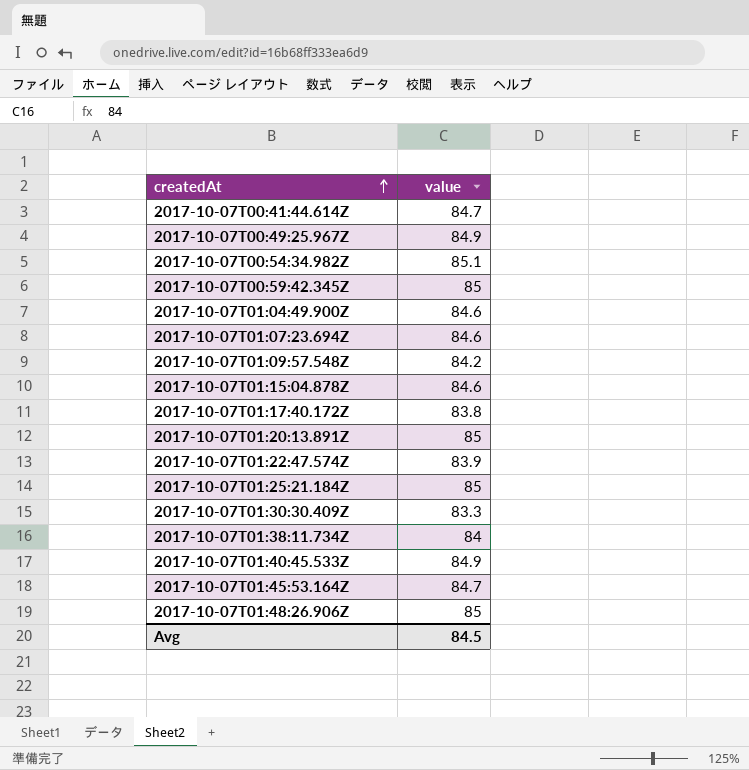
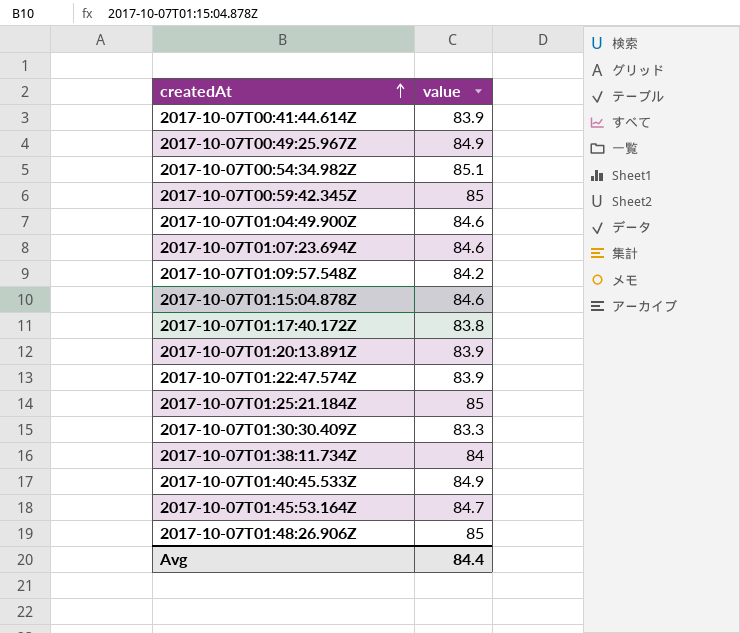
2017-10-07T00:41:44.614Z | value: 84.7 -> 83.9
2017-10-07T01:20:13.891Z | value: 85 -> 83.9
Avg | value: 84.5 -> 84.4

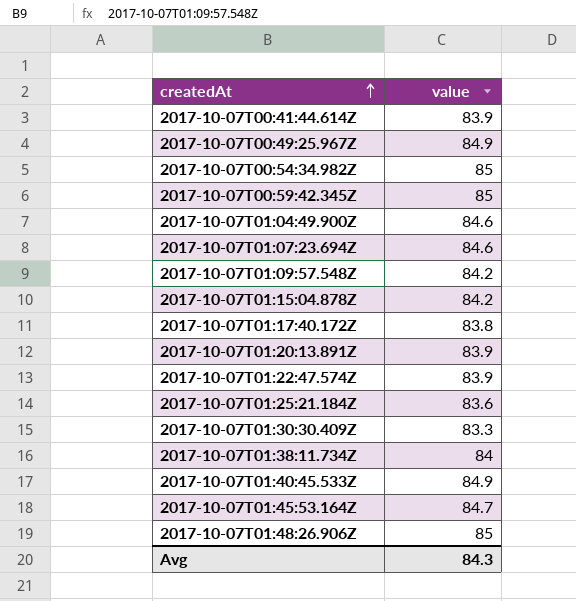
2017-10-07T00:54:34.982Z | value: 85.1 -> 85
2017-10-07T01:15:04.878Z | value: 84.6 -> 84.2
2017-10-07T01:25:21.184Z | value: 85 -> 83.6
Avg | value: 84.4 -> 84.3

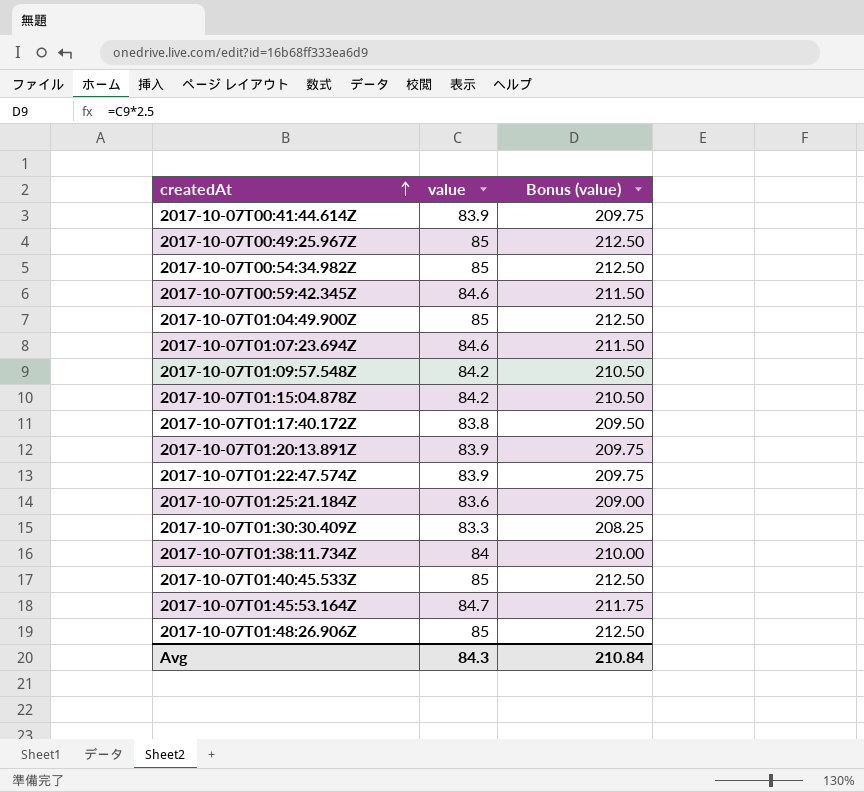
column Bonus (value) | formula: none -> [value] * 2.5
2017-10-07T00:49:25.967Z | value: 84.9 -> 85
2017-10-07T00:59:42.345Z | value: 85 -> 84.6
2017-10-07T01:04:49.900Z | value: 84.6 -> 85
2017-10-07T01:40:45.533Z | value: 84.9 -> 85

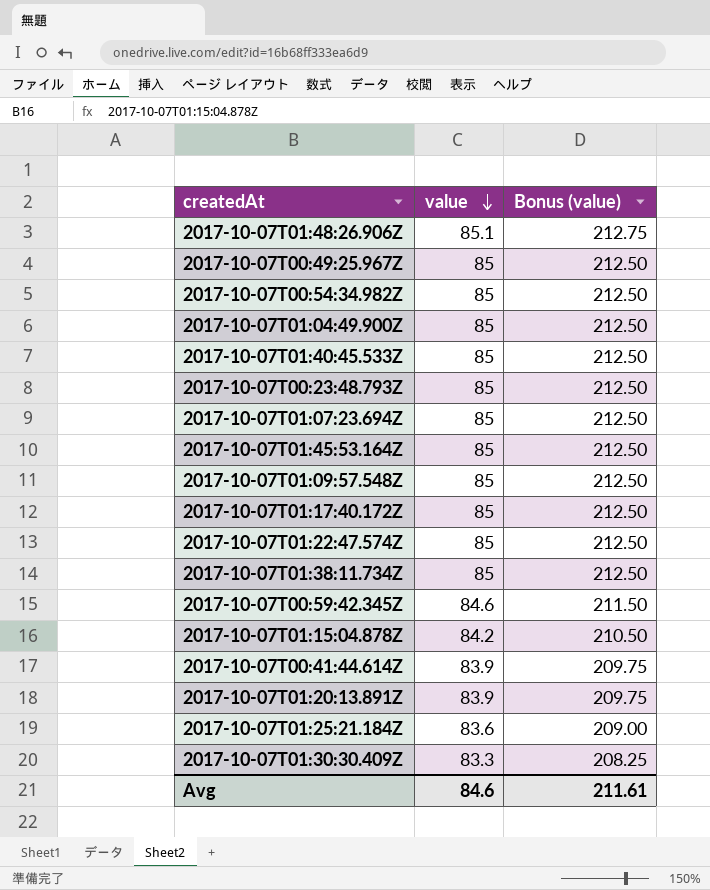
row order: createdAt ascending -> value descending
2017-10-07T01:48:26.906Z | value: 85 -> 85.1
2017-10-07T01:48:26.906Z | Bonus (value): 212.50 -> 212.75
row 2017-10-07T00:23:48.793Z: none -> 85 | 212.50
2017-10-07T01:07:23.694Z | value: 84.6 -> 85
2017-10-07T01:07:23.694Z | Bonus (value): 211.50 -> 212.50
2017-10-07T01:45:53.164Z | value: 84.7 -> 85
2017-10-07T01:45:53.164Z | Bonus (value): 211.75 -> 212.50
2017-10-07T01:09:57.548Z | value: 84.2 -> 85
2017-10-07T01:09:57.548Z | Bonus (value): 210.50 -> 212.50
2017-10-07T01:17:40.172Z | value: 83.8 -> 85
2017-10-07T01:17:40.172Z | Bonus (value): 209.50 -> 212.50
2017-10-07T01:22:47.574Z | value: 83.9 -> 85
2017-10-07T01:22:47.574Z | Bonus (value): 209.75 -> 212.50
2017-10-07T01:38:11.734Z | value: 84 -> 85
2017-10-07T01:38:11.734Z | Bonus (value): 210.00 -> 212.50
Avg | value: 84.3 -> 84.6
Avg | Bonus (value): 210.84 -> 211.61

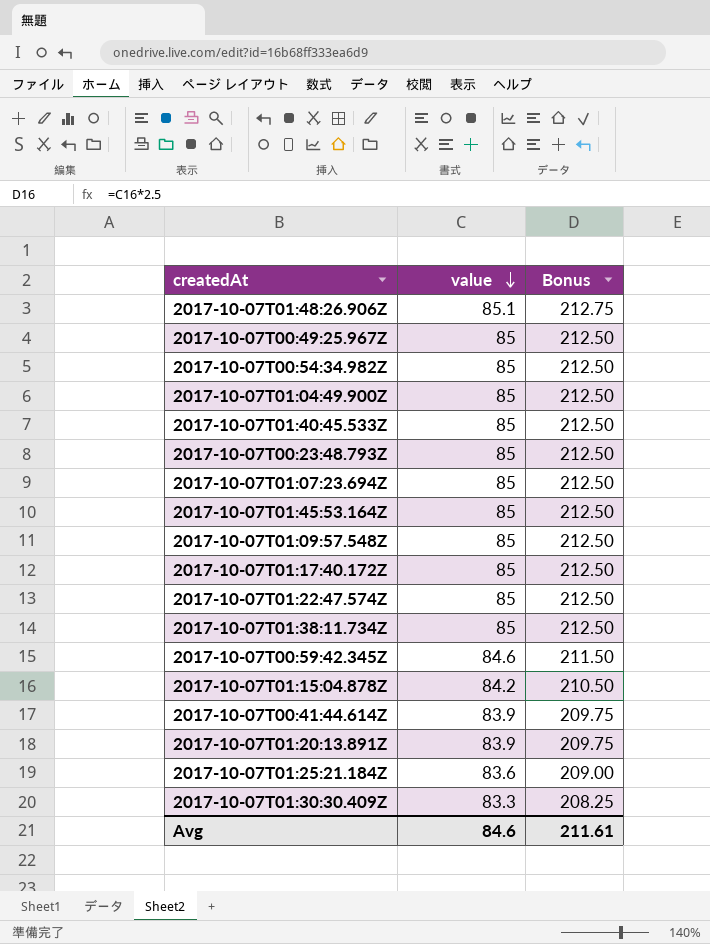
column name: Bonus (value) -> Bonus

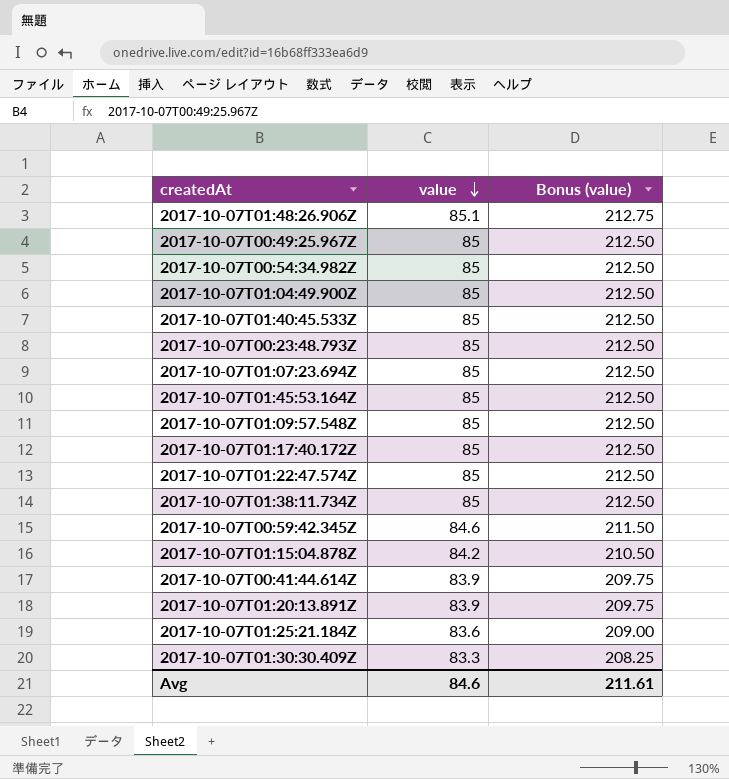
column name: Bonus -> Bonus (value)

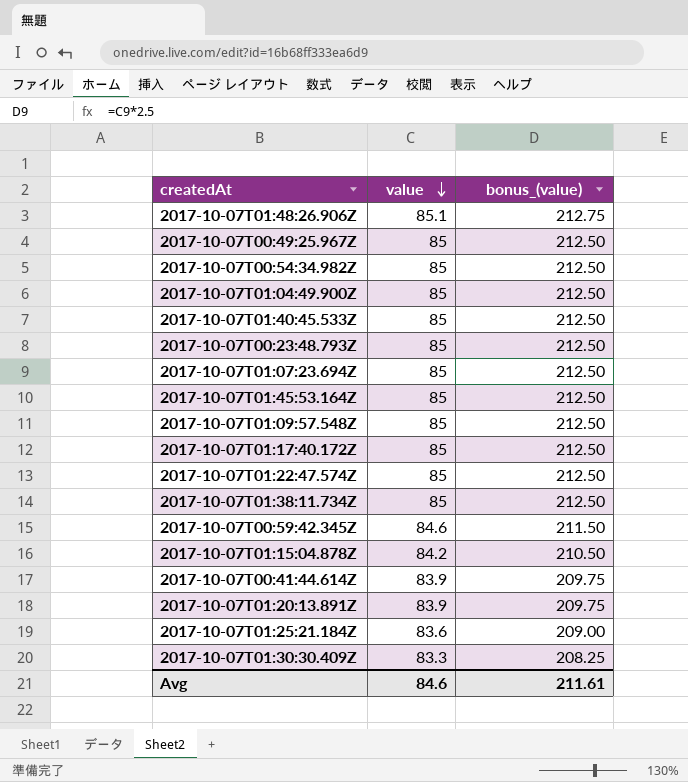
column name: Bonus (value) -> bonus_(value)

